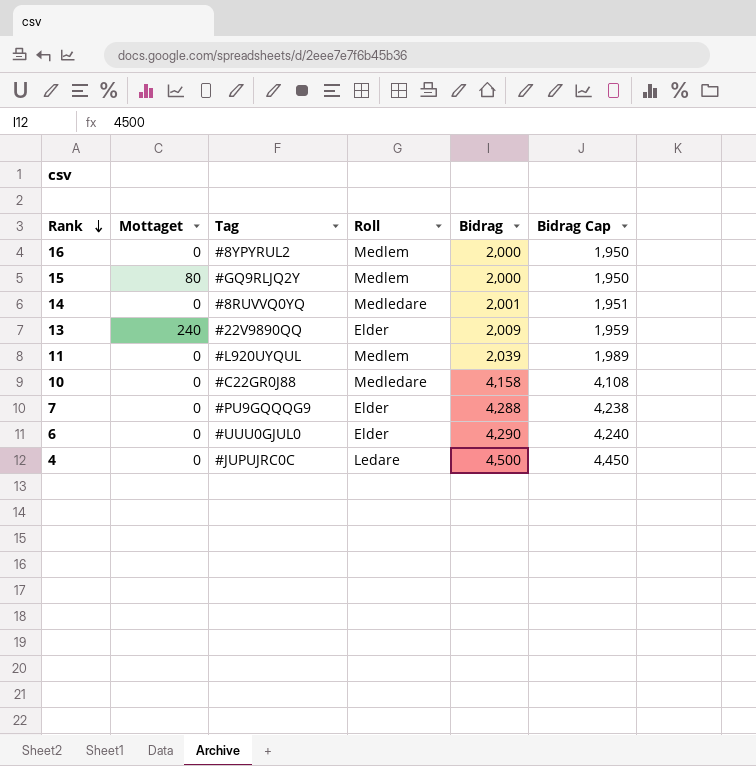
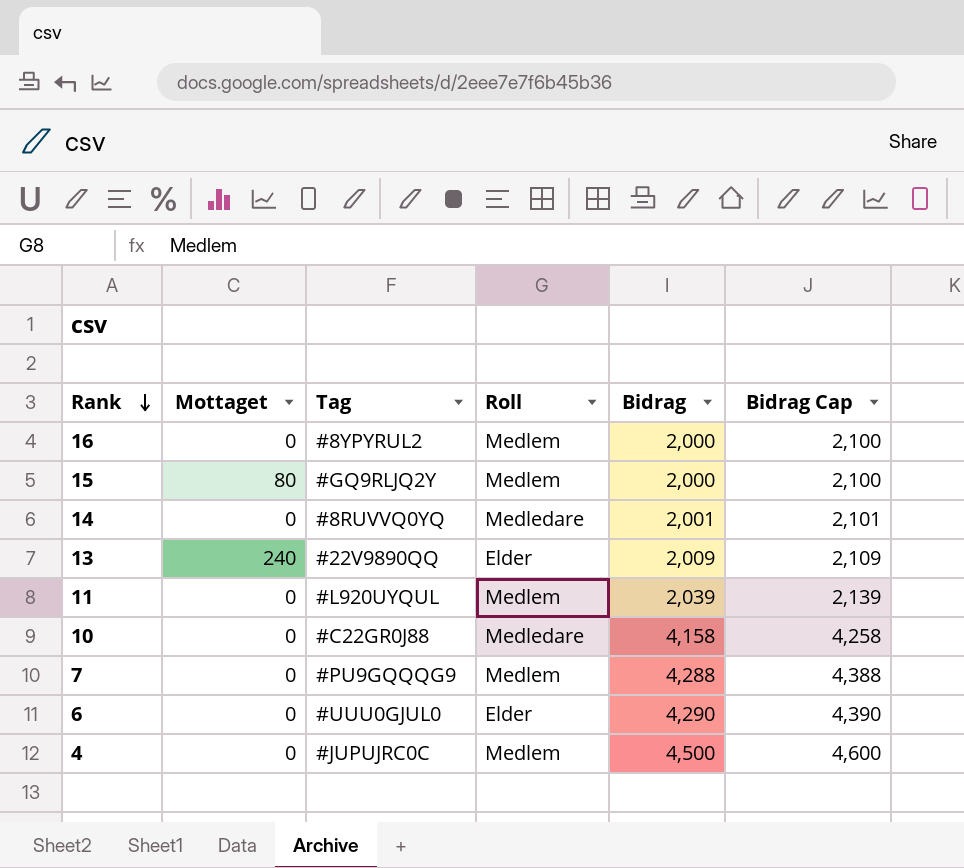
column Bidrag Cap | formula: [Bidrag] - 50 -> [Bidrag] + 100
7 | Roll: Elder -> Medlem
4 | Roll: Ledare -> Medlem

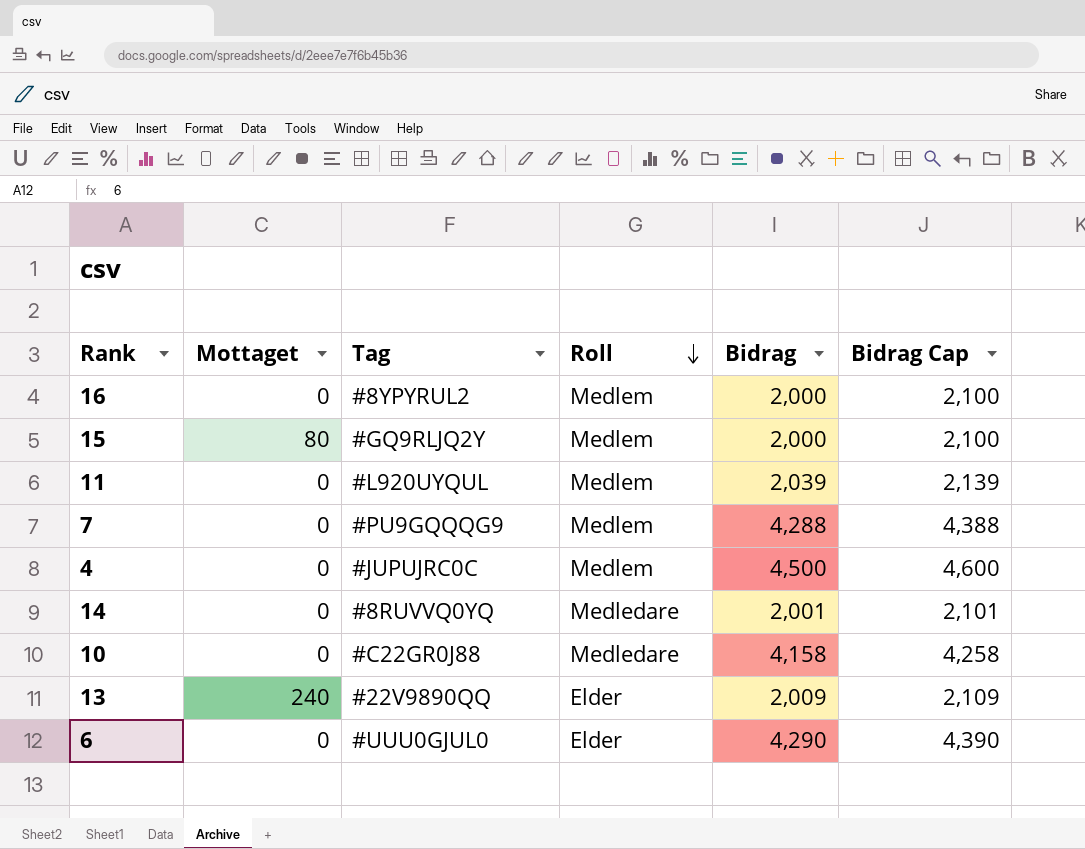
row order: Rank descending -> Roll descending

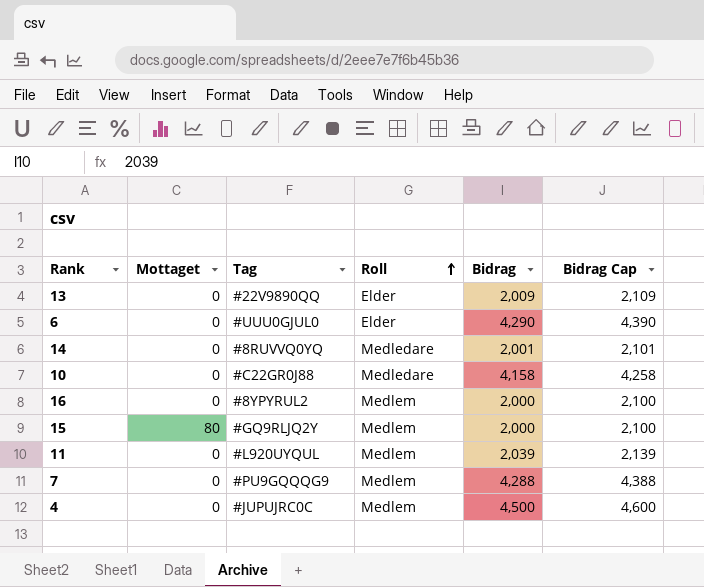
row order: Roll descending -> Roll ascending
13 | Mottaget: 240 -> 0

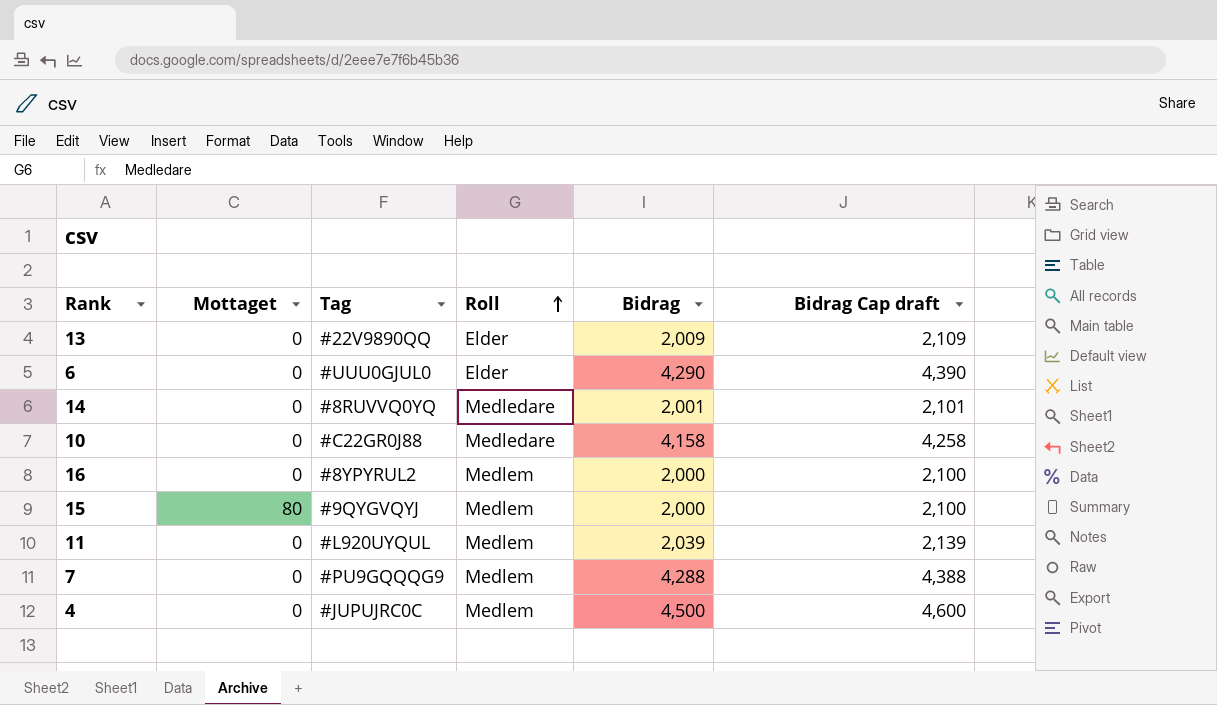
column name: Bidrag Cap -> Bidrag Cap draft
15 | Tag: #GQ9RLJQ2Y -> #9QYGVQYJ

